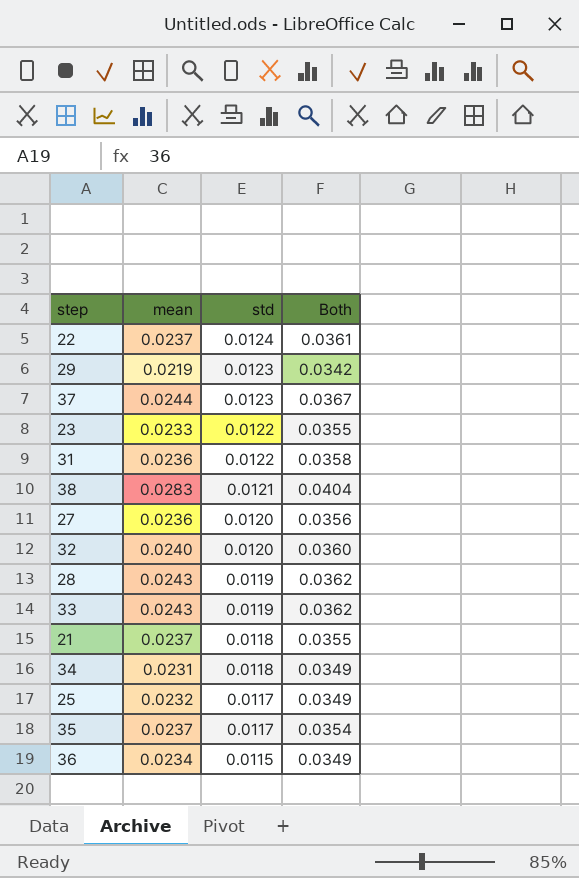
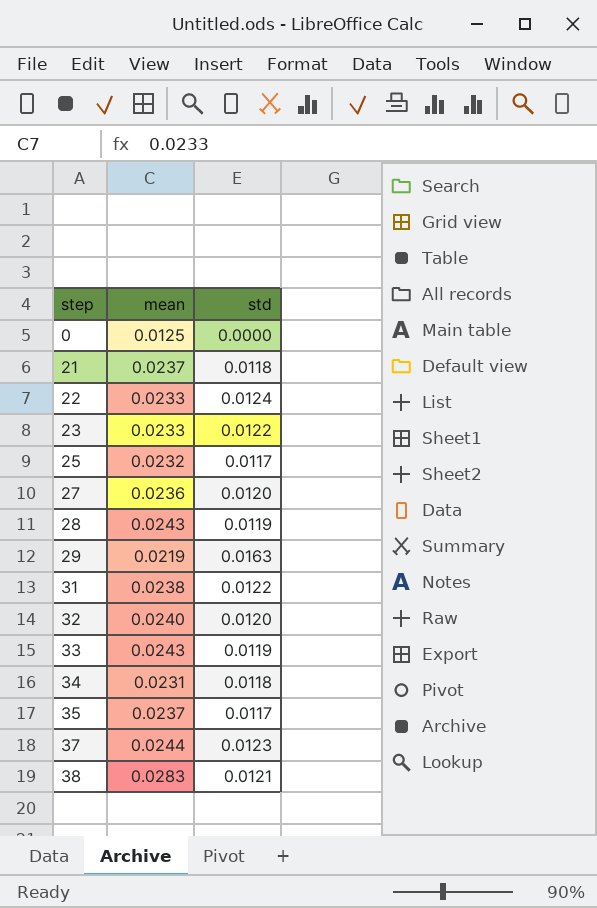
row order: std descending -> step ascending
column Both | formula: [mean] + [std] -> none
row 36: 0.0234 | 0.0115 | 0.0349 -> none
row 0: none -> 0.0125 | 0.0000
22 | mean: 0.0237 -> 0.0233
29 | std: 0.0123 -> 0.0163
31 | mean: 0.0236 -> 0.0238

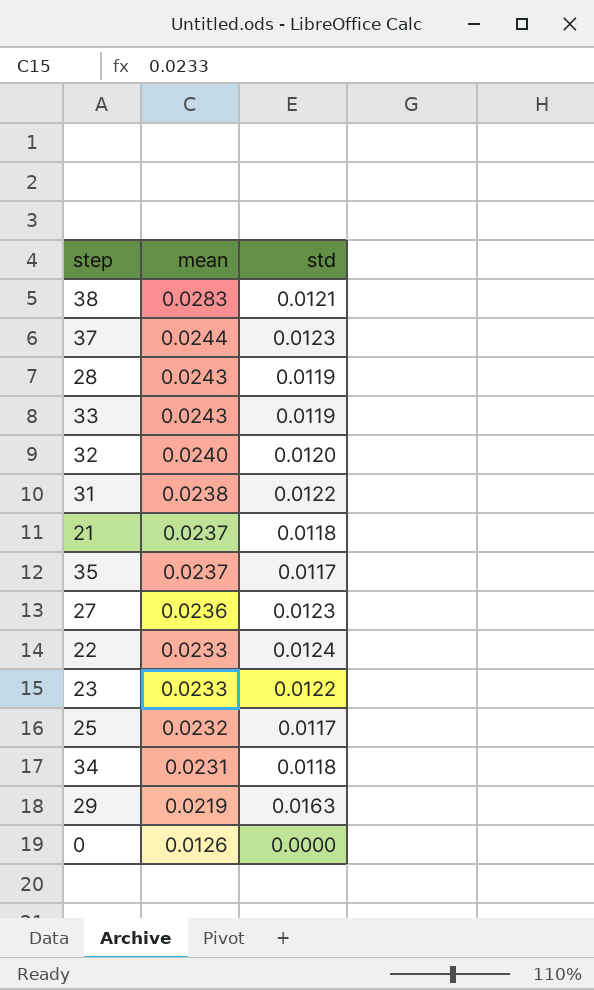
row order: step ascending -> mean descending
27 | std: 0.0120 -> 0.0123
0 | mean: 0.0125 -> 0.0126

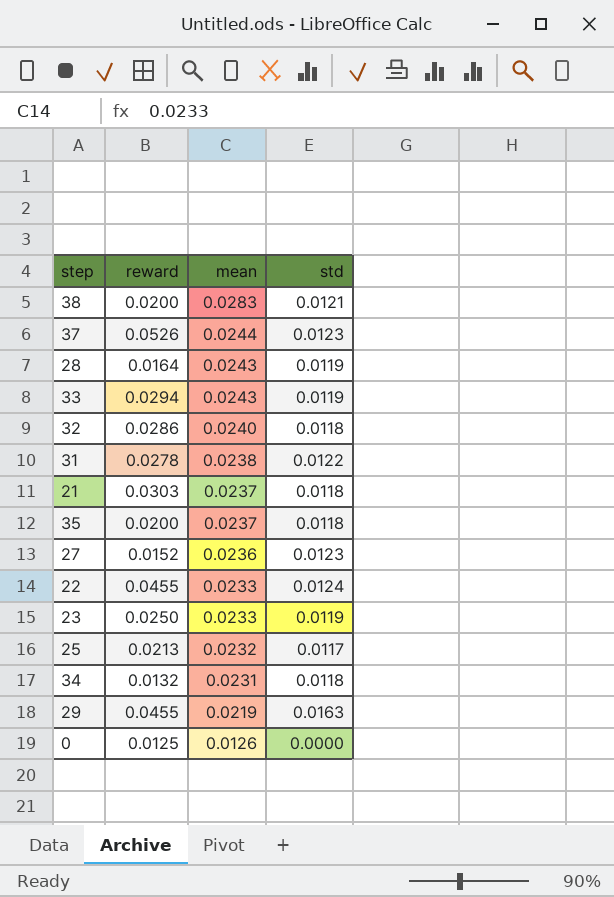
column reward | position: none -> 2
32 | std: 0.0120 -> 0.0118
35 | std: 0.0117 -> 0.0118
23 | std: 0.0122 -> 0.0119

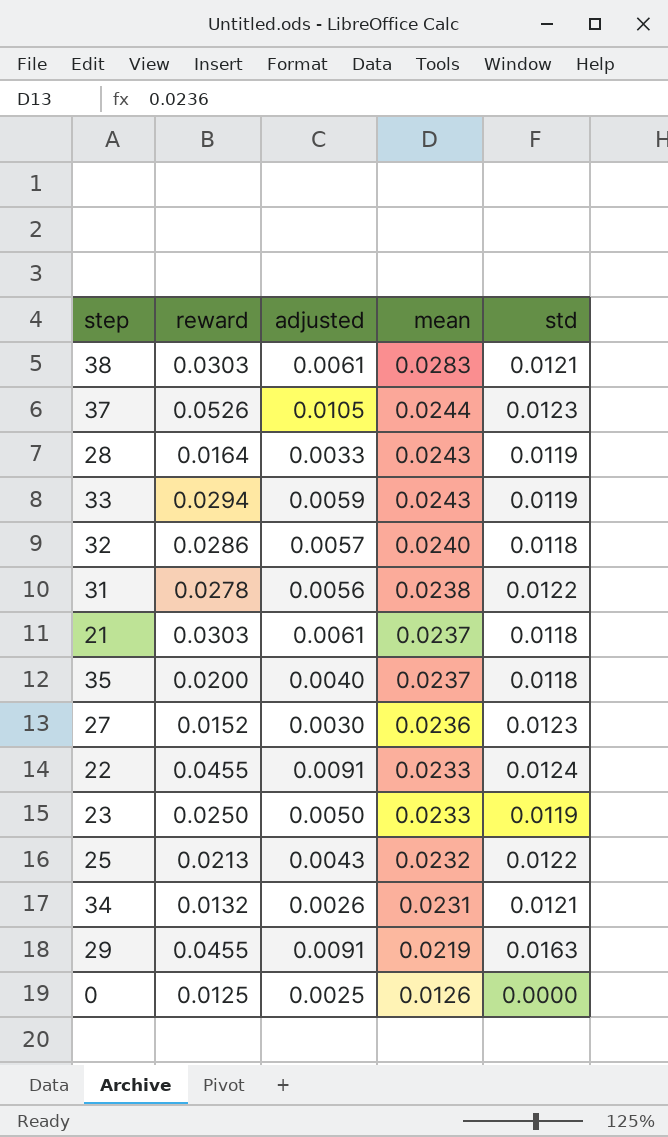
column adjusted | formula: none -> [reward] * 0.2
38 | reward: 0.0200 -> 0.0303
25 | std: 0.0117 -> 0.0122
34 | std: 0.0118 -> 0.0121

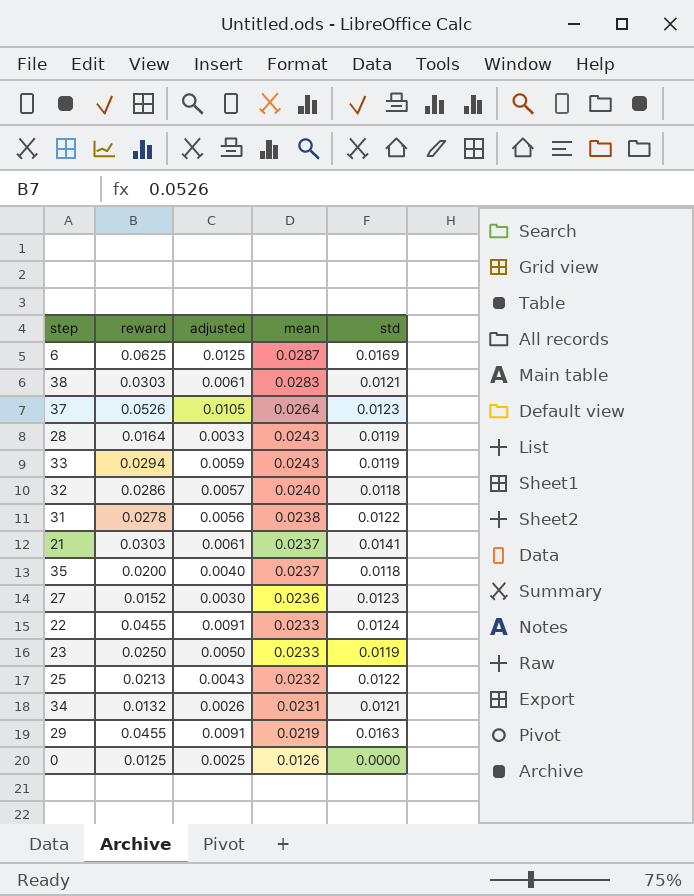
row 6: none -> 0.0625 | 0.0125 | 0.0287 | 0.0169
37 | mean: 0.0244 -> 0.0264
21 | std: 0.0118 -> 0.0141

